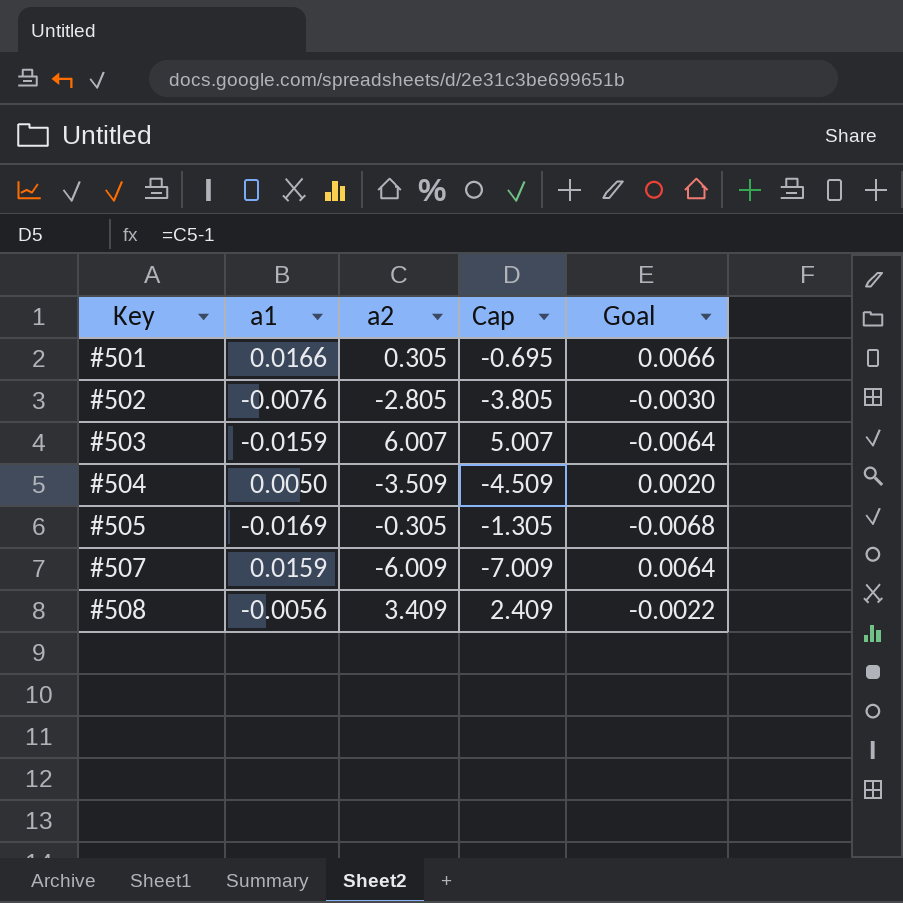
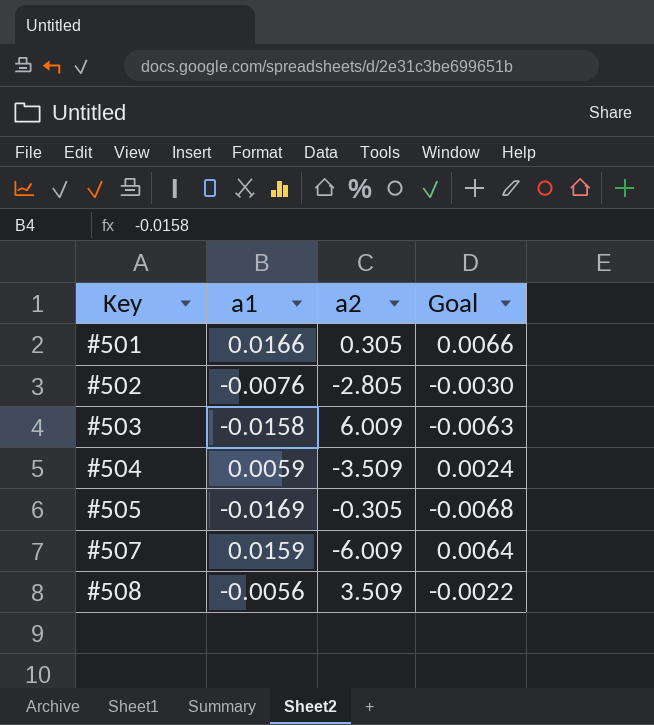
column Cap | formula: [a2] - 1 -> none
#503 | a1: -0.0159 -> -0.0158
#503 | a2: 6.007 -> 6.009
#503 | Goal: -0.0064 -> -0.0063
#504 | a1: 0.0050 -> 0.0059
#504 | Goal: 0.0020 -> 0.0024
#508 | a2: 3.409 -> 3.509

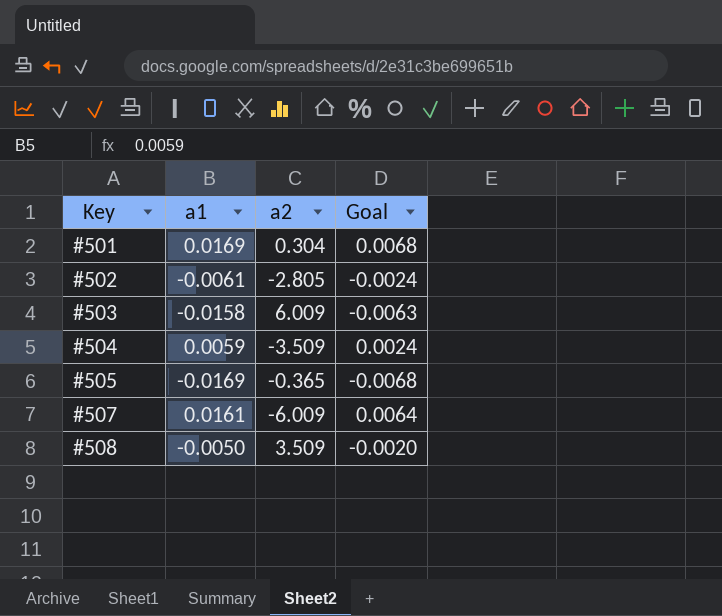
#501 | a1: 0.0166 -> 0.0169
#501 | a2: 0.305 -> 0.304
#501 | Goal: 0.0066 -> 0.0068
#502 | a1: -0.0076 -> -0.0061
#502 | Goal: -0.0030 -> -0.0024
#505 | a2: -0.305 -> -0.365
#507 | a1: 0.0159 -> 0.0161
#508 | a1: -0.0056 -> -0.0050
#508 | Goal: -0.0022 -> -0.0020

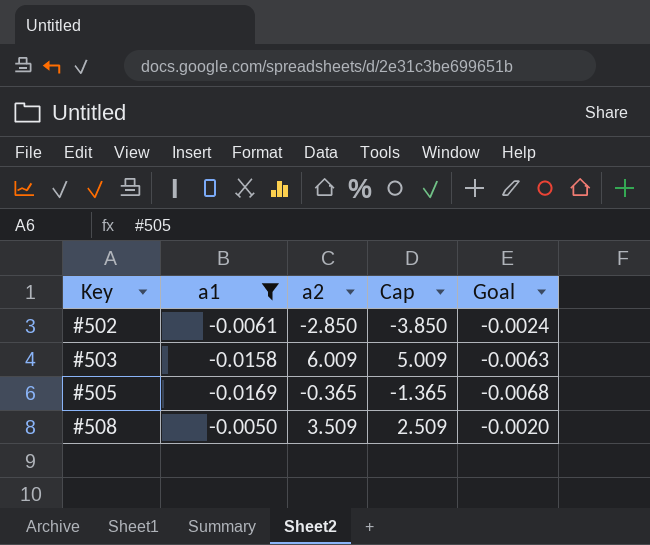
filter: none -> a1 <= -0.0050
column Cap | formula: none -> [a2] - 1
#502 | a2: -2.805 -> -2.850

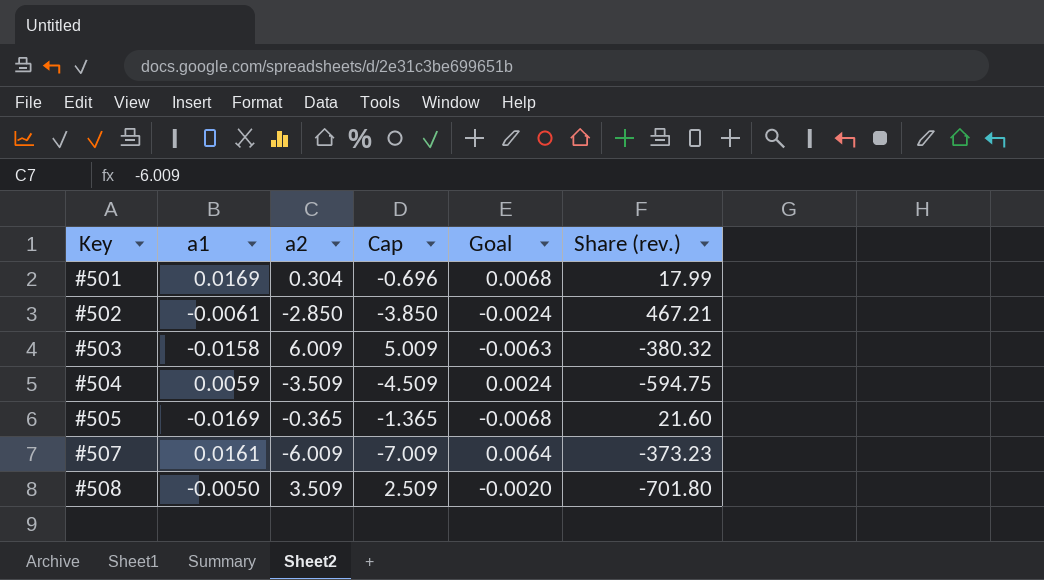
filter: a1 <= -0.0050 -> none
column Share (rev.) | formula: none -> [a2] / [a1]

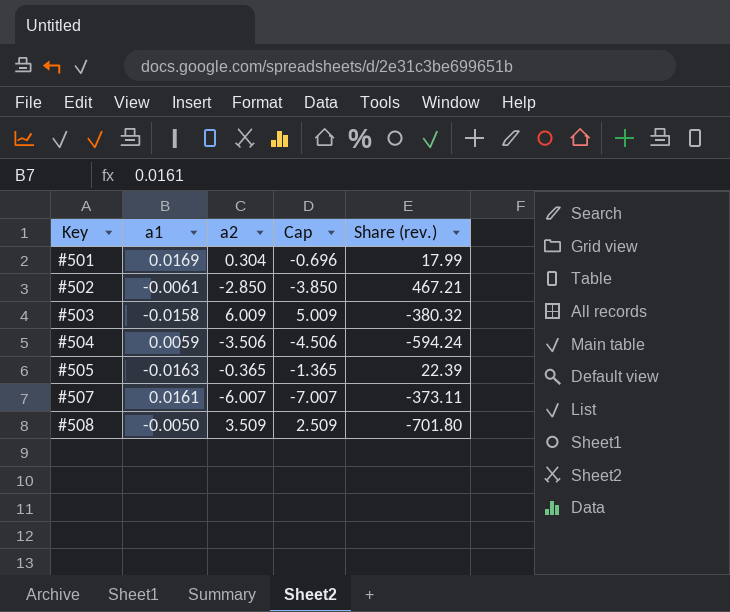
column Goal | formula: [a1] * 0.4 -> none
#504 | a2: -3.509 -> -3.506
#504 | Cap: -4.509 -> -4.506
#504 | Share (rev.): -594.75 -> -594.24
#505 | a1: -0.0169 -> -0.0163
#505 | Share (rev.): 21.60 -> 22.39
#507 | a2: -6.009 -> -6.007
#507 | Cap: -7.009 -> -7.007
#507 | Share (rev.): -373.23 -> -373.11

